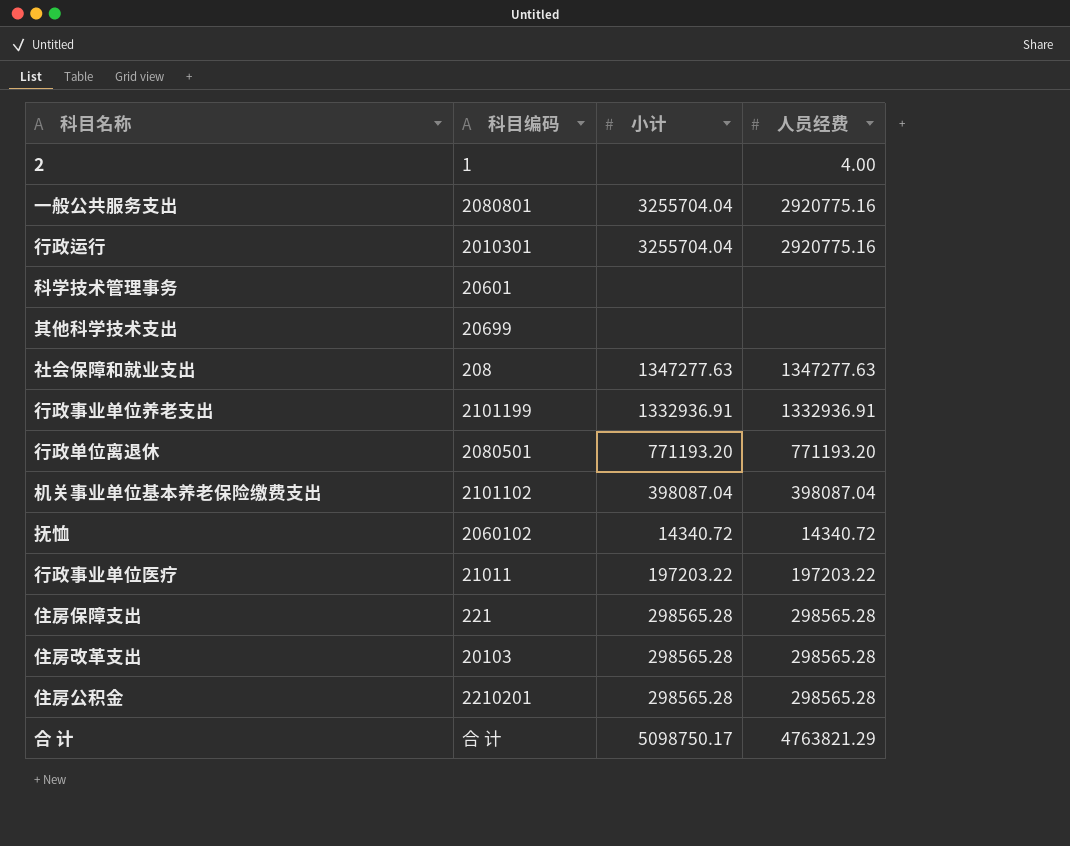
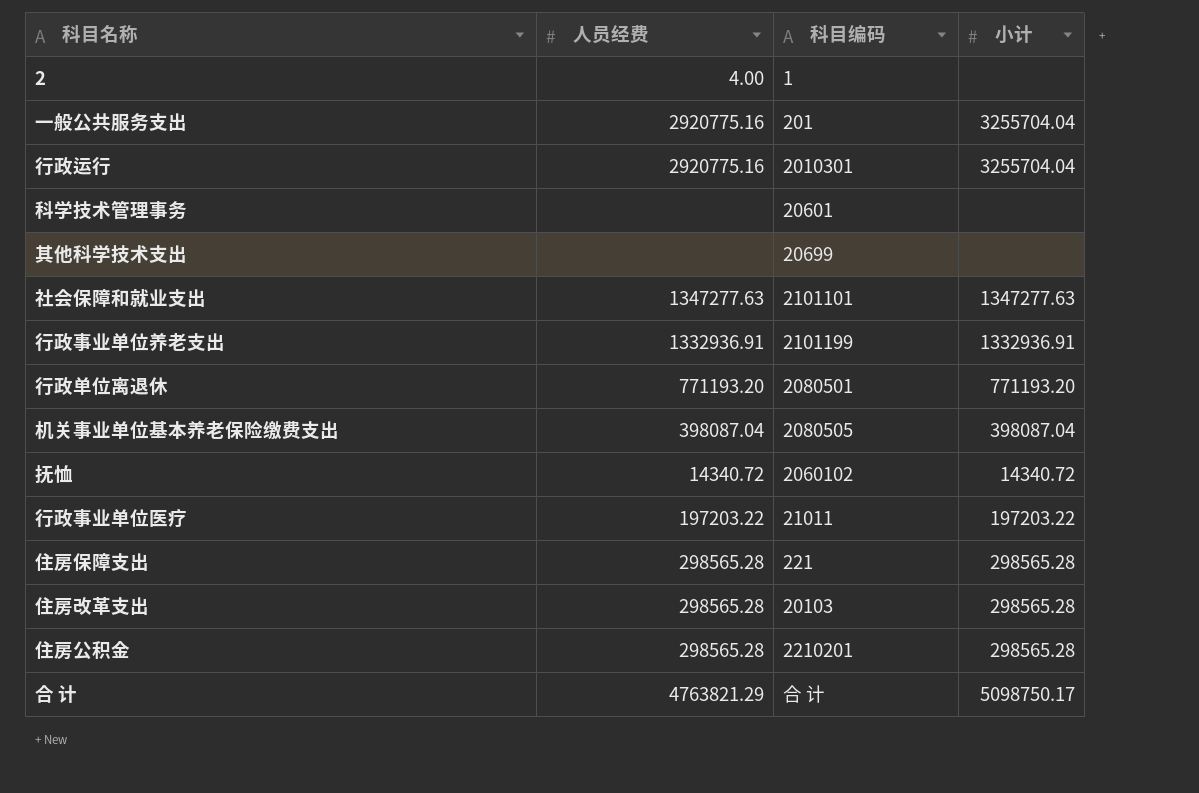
column 人员经费 | position: 4 -> 2
一般公共服务支出 | 科目编码: 2080801 -> 201
社会保障和就业支出 | 科目编码: 208 -> 2101101
机关事业单位基本养老保险缴费支出 | 科目编码: 2101102 -> 2080505

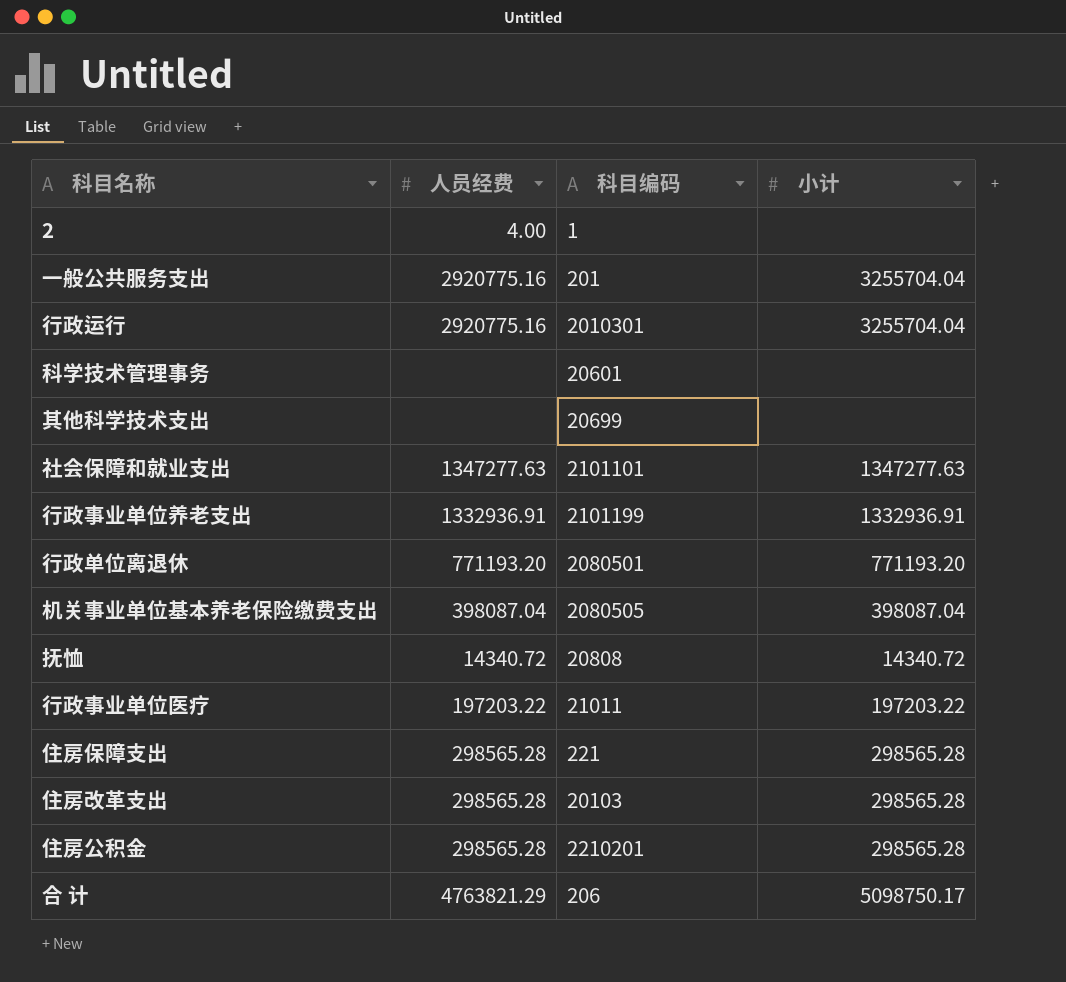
抚恤 | 科目编码: 2060102 -> 20808
合 计 | 科目编码: 合 计 -> 206

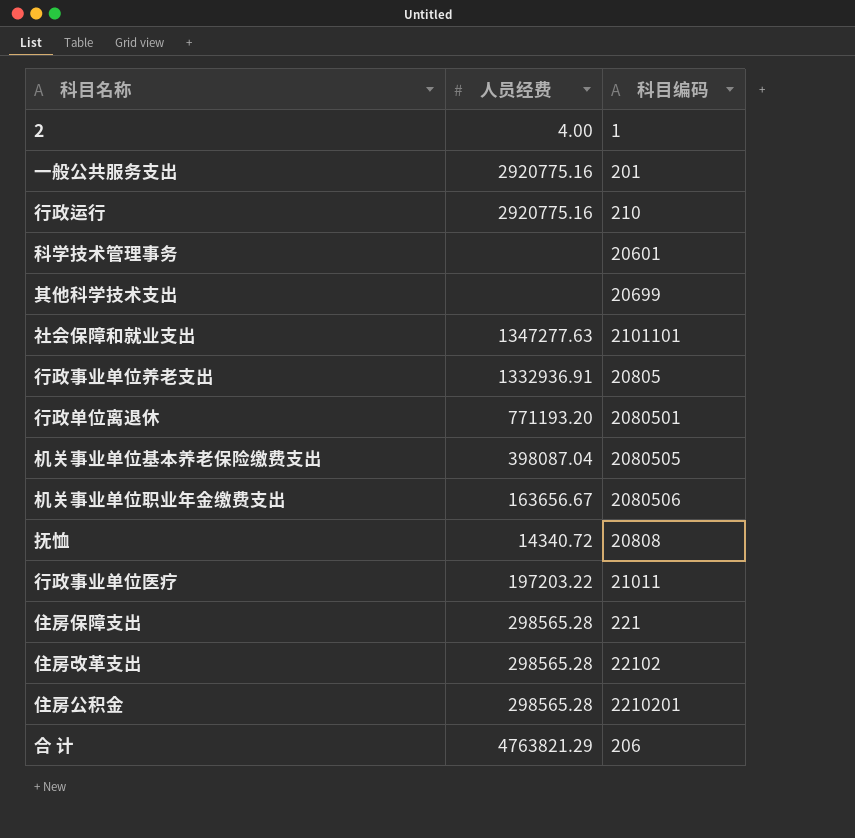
column 小计 | position: 4 -> none
行政运行 | 科目编码: 2010301 -> 210
行政事业单位养老支出 | 科目编码: 2101199 -> 20805
row 机关事业单位职业年金缴费支出: none -> 163656.67 | 2080506
住房改革支出 | 科目编码: 20103 -> 22102

